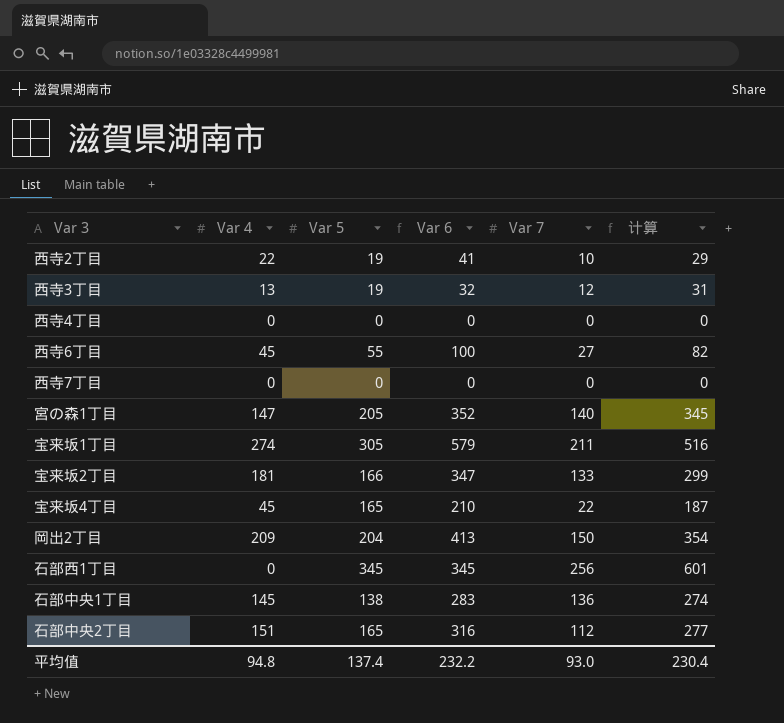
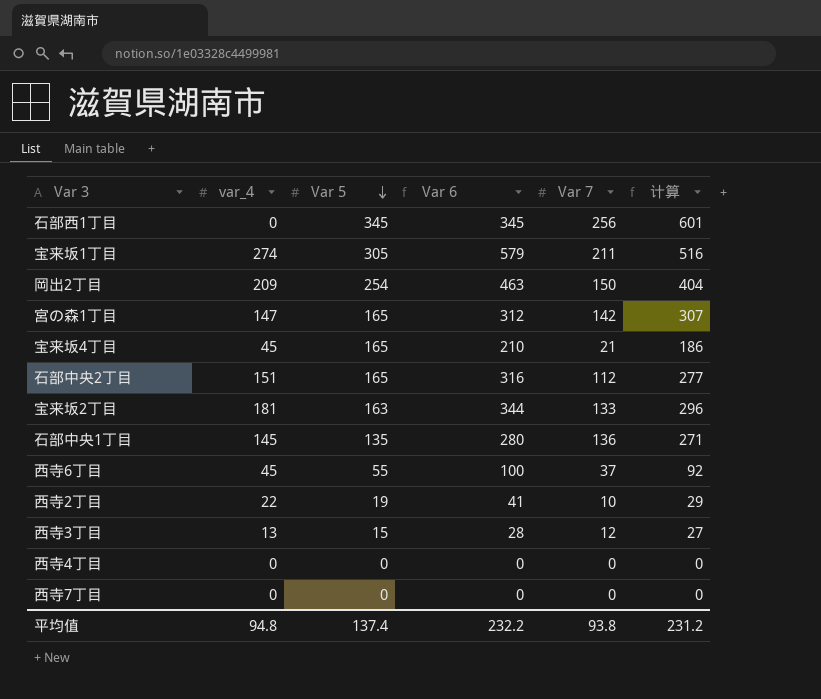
row order: none -> Var 5 descending
column name: Var 4 -> var_4
岡出2丁目 | Var 5: 204 -> 254
岡出2丁目 | Var 6: 413 -> 463
岡出2丁目 | 计算: 354 -> 404
宮の森1丁目 | Var 5: 205 -> 165
宮の森1丁目 | Var 6: 352 -> 312
宮の森1丁目 | Var 7: 140 -> 142
宮の森1丁目 | 计算: 345 -> 307
宝来坂4丁目 | Var 7: 22 -> 21
宝来坂4丁目 | 计算: 187 -> 186
宝来坂2丁目 | Var 5: 166 -> 163
宝来坂2丁目 | Var 6: 347 -> 344
宝来坂2丁目 | 计算: 299 -> 296
石部中央1丁目 | Var 5: 138 -> 135
石部中央1丁目 | Var 6: 283 -> 280
石部中央1丁目 | 计算: 274 -> 271
西寺6丁目 | Var 7: 27 -> 37
西寺6丁目 | 计算: 82 -> 92
西寺3丁目 | Var 5: 19 -> 15
西寺3丁目 | Var 6: 32 -> 28
西寺3丁目 | 计算: 31 -> 27
平均值 | Var 7: 93.0 -> 93.8
平均值 | 计算: 230.4 -> 231.2

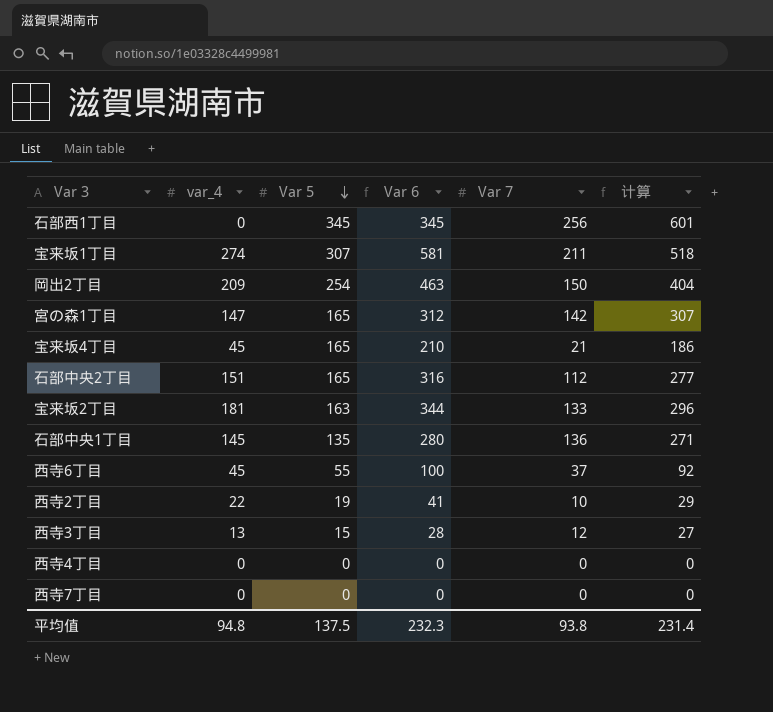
宝来坂1丁目 | Var 5: 305 -> 307
宝来坂1丁目 | Var 6: 579 -> 581
宝来坂1丁目 | 计算: 516 -> 518
平均值 | Var 5: 137.4 -> 137.5
平均值 | Var 6: 232.2 -> 232.3
平均值 | 计算: 231.2 -> 231.4

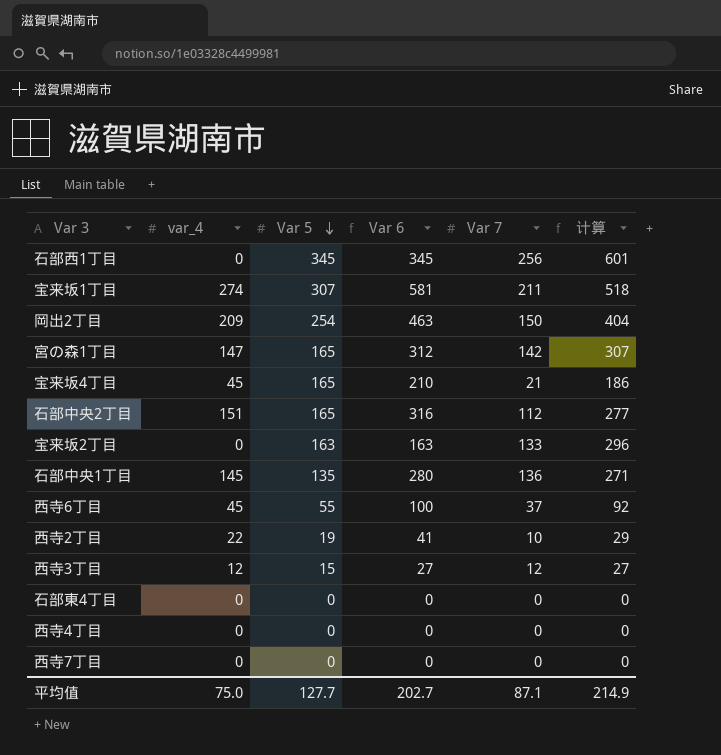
宝来坂2丁目 | var_4: 181 -> 0
宝来坂2丁目 | Var 6: 344 -> 163
西寺3丁目 | var_4: 13 -> 12
西寺3丁目 | Var 6: 28 -> 27
row 石部東4丁目: none -> 0 | 0 | 0 | 0 | 0
平均值 | var_4: 94.8 -> 75.0
平均值 | Var 5: 137.5 -> 127.7
平均值 | Var 6: 232.3 -> 202.7
平均值 | Var 7: 93.8 -> 87.1
平均值 | 计算: 231.4 -> 214.9

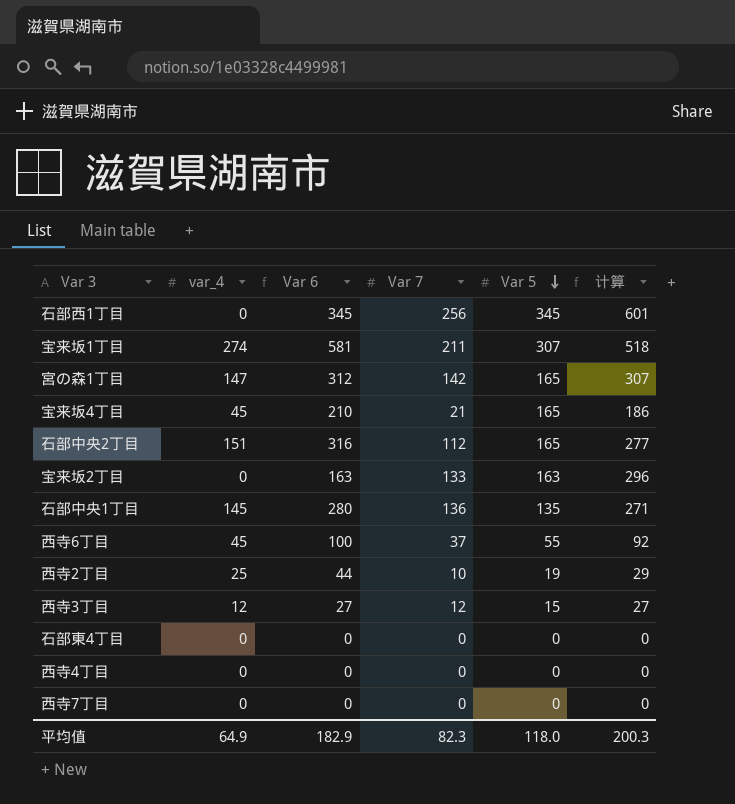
column Var 5 | position: 3 -> 5
row 岡出2丁目: 209 | 254 | 463 | 150 | 404 -> none
西寺2丁目 | var_4: 22 -> 25
西寺2丁目 | Var 6: 41 -> 44
平均值 | var_4: 75.0 -> 64.9
平均值 | Var 6: 202.7 -> 182.9
平均值 | Var 7: 87.1 -> 82.3
平均值 | Var 5: 127.7 -> 118.0
平均值 | 计算: 214.9 -> 200.3

